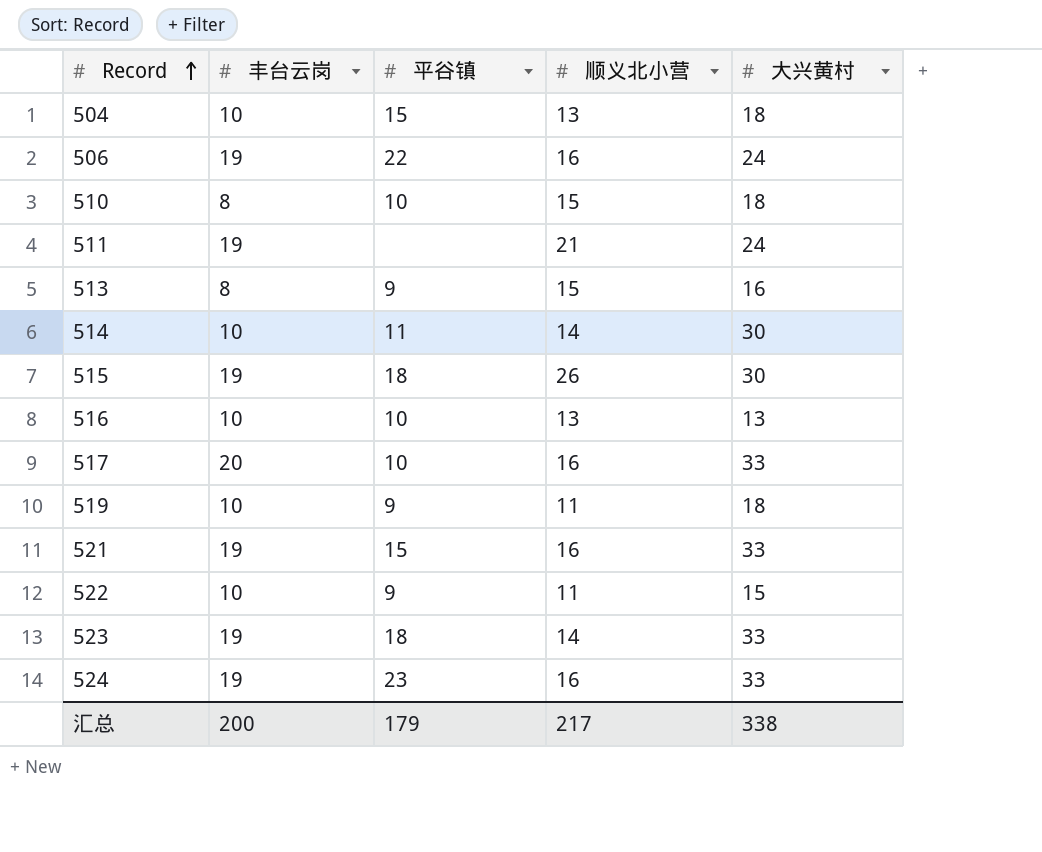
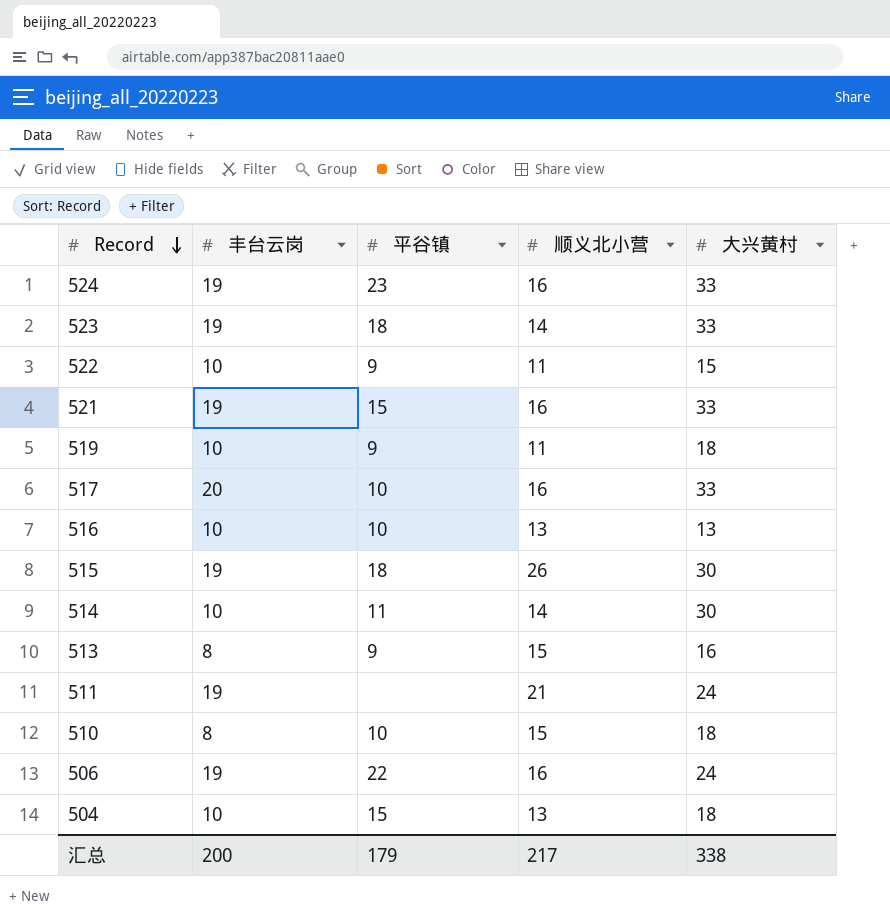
row order: Record ascending -> Record descending

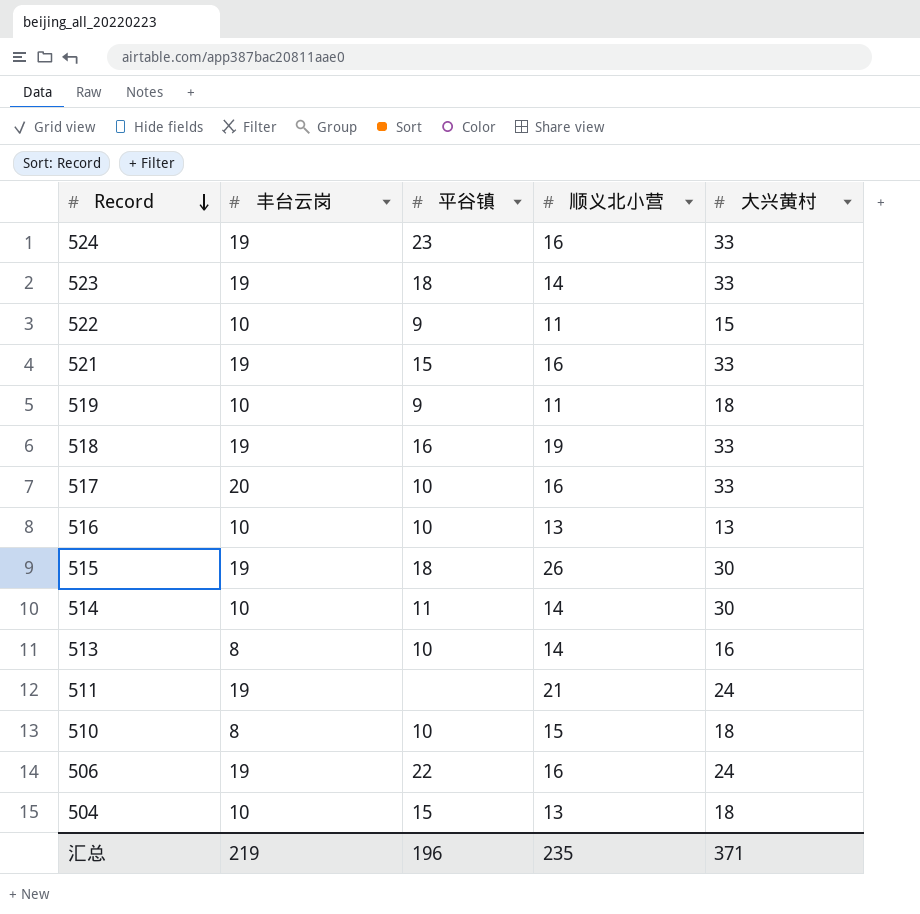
row 518: none -> 19 | 16 | 19 | 33
513 | 平谷镇: 9 -> 10
513 | 顺义北小营: 15 -> 14
汇总 | 丰台云岗: 200 -> 219
汇总 | 平谷镇: 179 -> 196
汇总 | 顺义北小营: 217 -> 235
汇总 | 大兴黄村: 338 -> 371

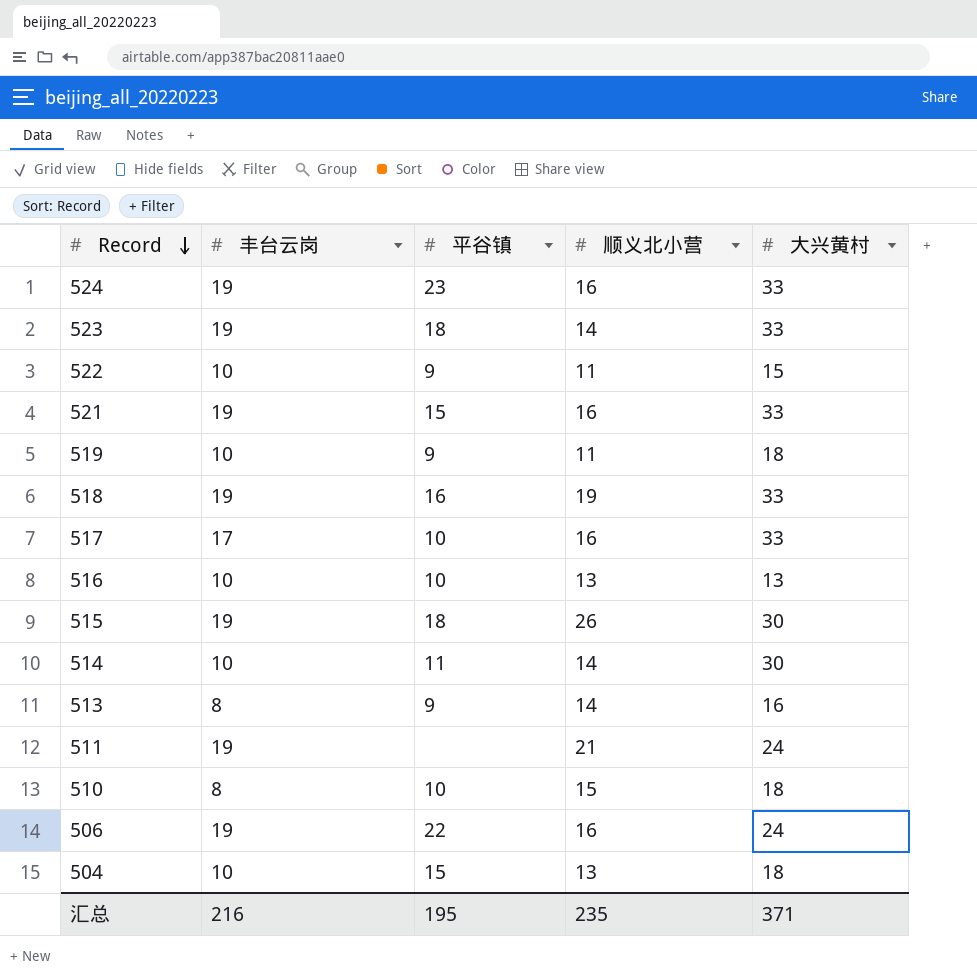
517 | 丰台云岗: 20 -> 17
513 | 平谷镇: 10 -> 9
汇总 | 丰台云岗: 219 -> 216
汇总 | 平谷镇: 196 -> 195

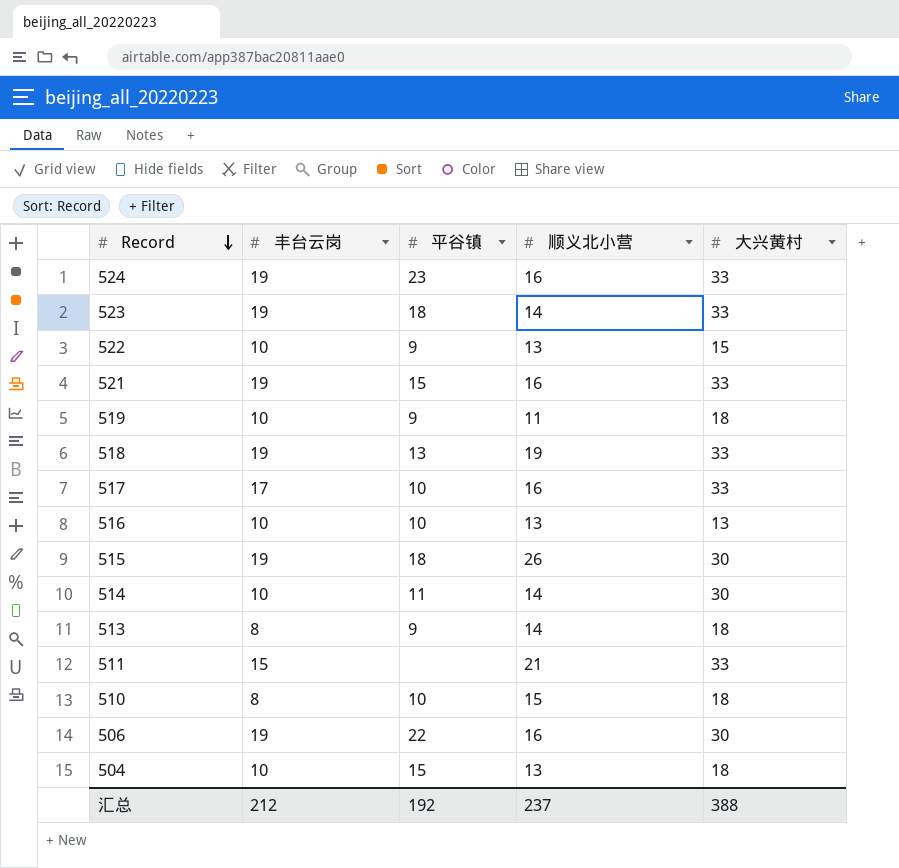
522 | 顺义北小营: 11 -> 13
518 | 平谷镇: 16 -> 13
513 | 大兴黄村: 16 -> 18
511 | 丰台云岗: 19 -> 15
511 | 大兴黄村: 24 -> 33
506 | 大兴黄村: 24 -> 30
汇总 | 丰台云岗: 216 -> 212
汇总 | 平谷镇: 195 -> 192
汇总 | 顺义北小营: 235 -> 237
汇总 | 大兴黄村: 371 -> 388

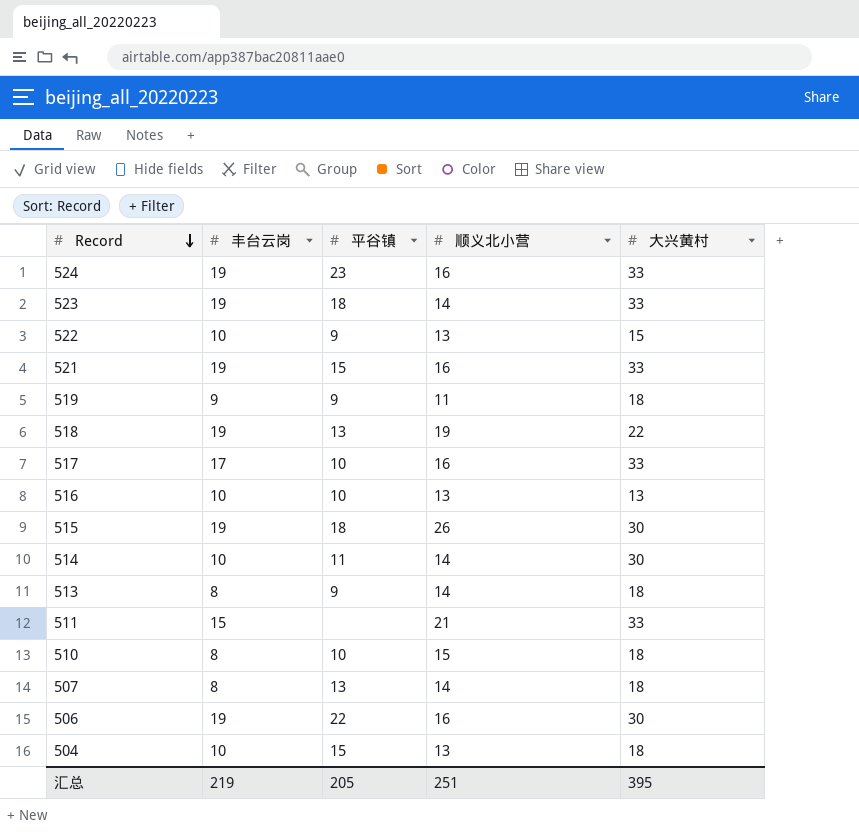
519 | 丰台云岗: 10 -> 9
518 | 大兴黄村: 33 -> 22
row 507: none -> 8 | 13 | 14 | 18
汇总 | 丰台云岗: 212 -> 219
汇总 | 平谷镇: 192 -> 205
汇总 | 顺义北小营: 237 -> 251
汇总 | 大兴黄村: 388 -> 395

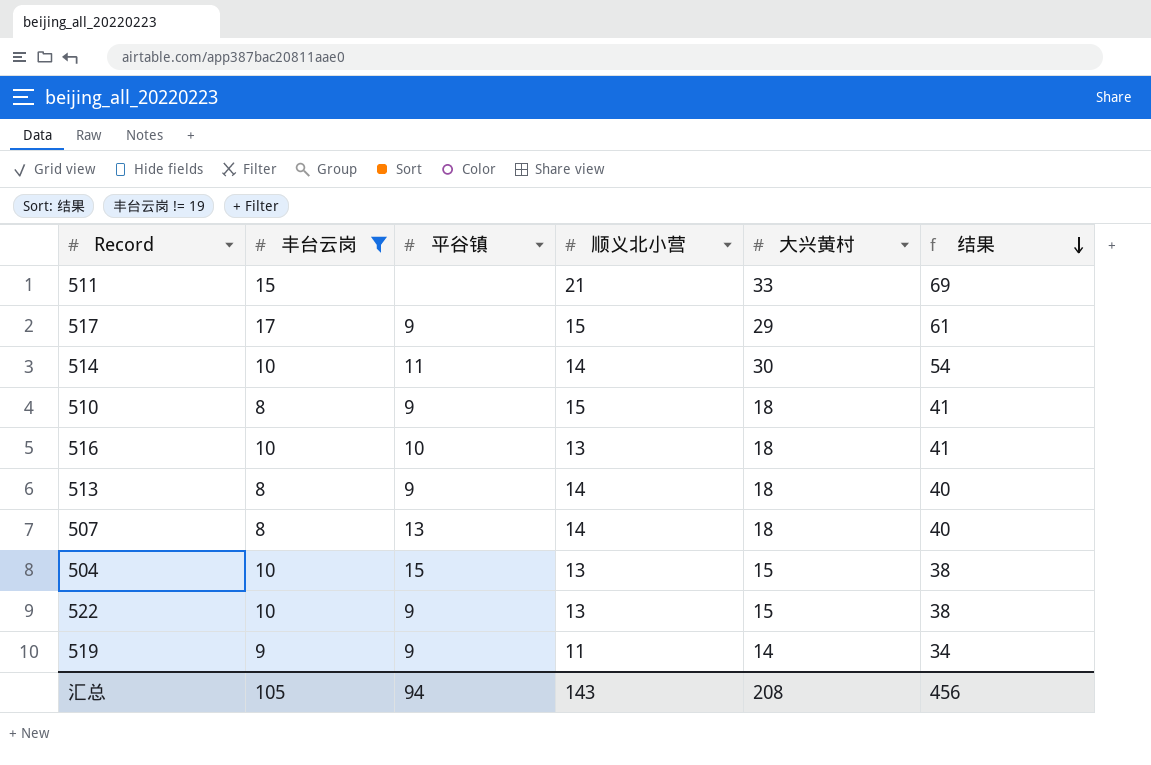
filter: none -> 丰台云岗 != 19
row order: Record descending -> 结果 descending
column 结果 | formula: none -> [丰台云岗] + [顺义北小营] + [大兴黄村]
517 | 平谷镇: 10 -> 9
517 | 顺义北小营: 16 -> 15
517 | 大兴黄村: 33 -> 29
510 | 平谷镇: 10 -> 9
516 | 大兴黄村: 13 -> 18
504 | 大兴黄村: 18 -> 15
519 | 大兴黄村: 18 -> 14
汇总 | 丰台云岗: 219 -> 105
汇总 | 平谷镇: 205 -> 94
汇总 | 顺义北小营: 251 -> 143
汇总 | 大兴黄村: 395 -> 208

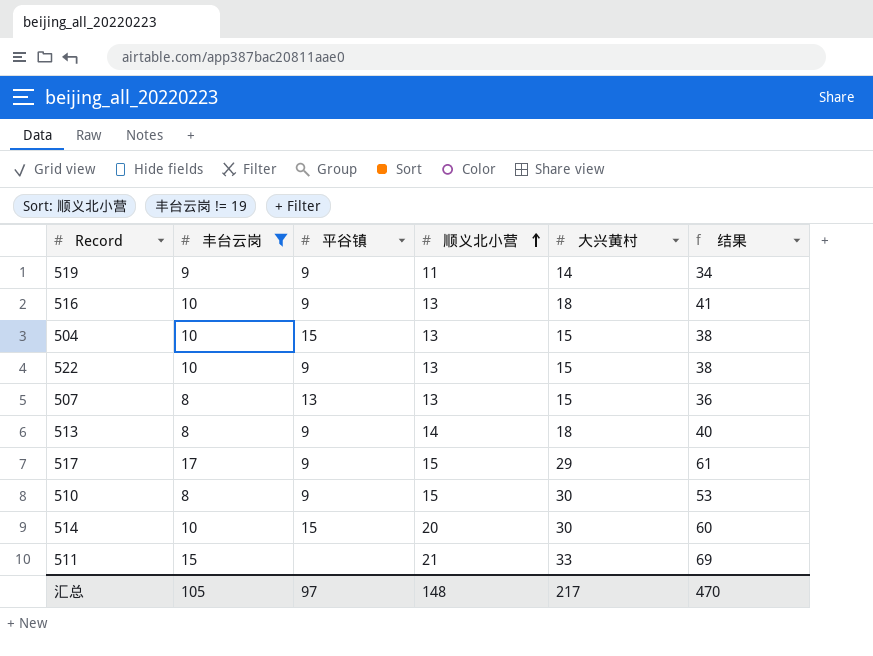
row order: 结果 descending -> 顺义北小营 ascending
516 | 平谷镇: 10 -> 9
507 | 顺义北小营: 14 -> 13
507 | 大兴黄村: 18 -> 15
507 | 结果: 40 -> 36
510 | 大兴黄村: 18 -> 30
510 | 结果: 41 -> 53
514 | 平谷镇: 11 -> 15
514 | 顺义北小营: 14 -> 20
514 | 结果: 54 -> 60
汇总 | 平谷镇: 94 -> 97
汇总 | 顺义北小营: 143 -> 148
汇总 | 大兴黄村: 208 -> 217
汇总 | 结果: 456 -> 470

